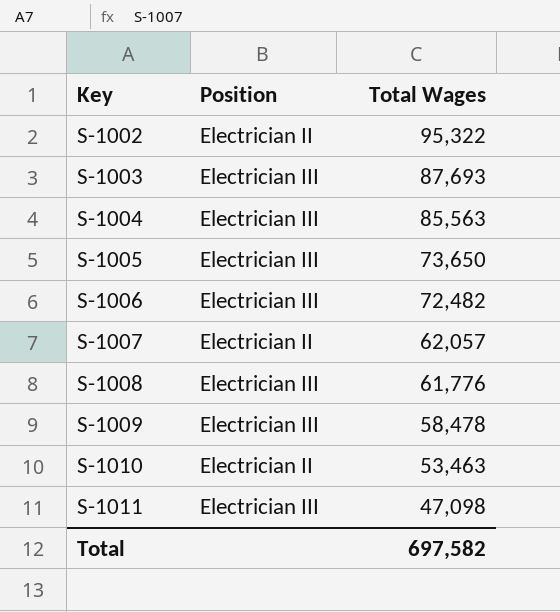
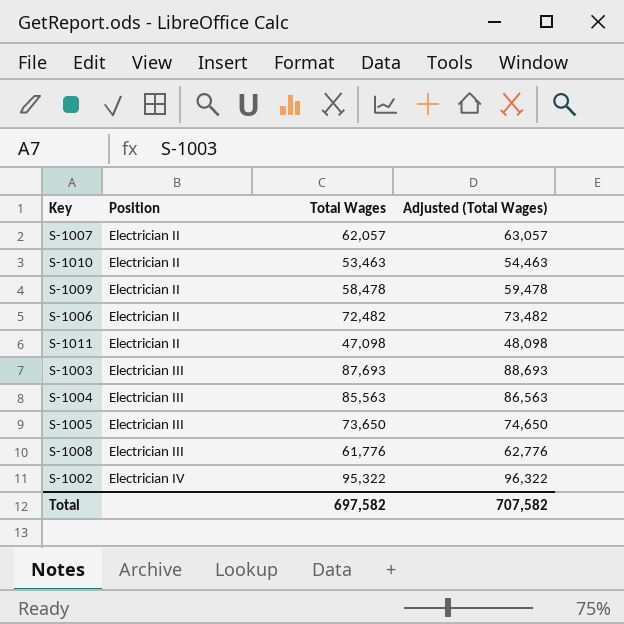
row order: Key ascending -> Position ascending
column Adjusted (Total Wages) | formula: none -> [Total Wages] + 1000
S-1009 | Position: Electrician III -> Electrician II
S-1006 | Position: Electrician III -> Electrician II
S-1011 | Position: Electrician III -> Electrician II
S-1002 | Position: Electrician II -> Electrician IV

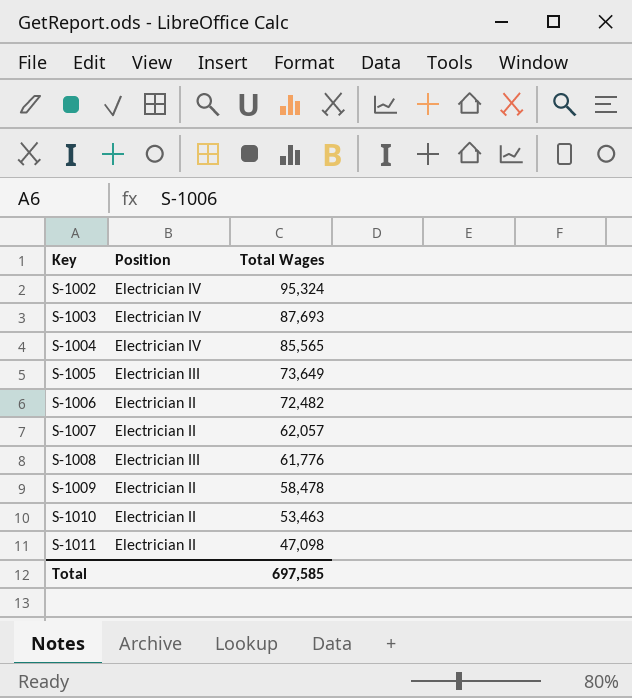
row order: Position ascending -> Key ascending
column Adjusted (Total Wages) | formula: [Total Wages] + 1000 -> none
S-1002 | Total Wages: 95,322 -> 95,324
S-1003 | Position: Electrician III -> Electrician IV
S-1004 | Position: Electrician III -> Electrician IV
S-1004 | Total Wages: 85,563 -> 85,565
S-1005 | Total Wages: 73,650 -> 73,649
Total | Total Wages: 697,582 -> 697,585

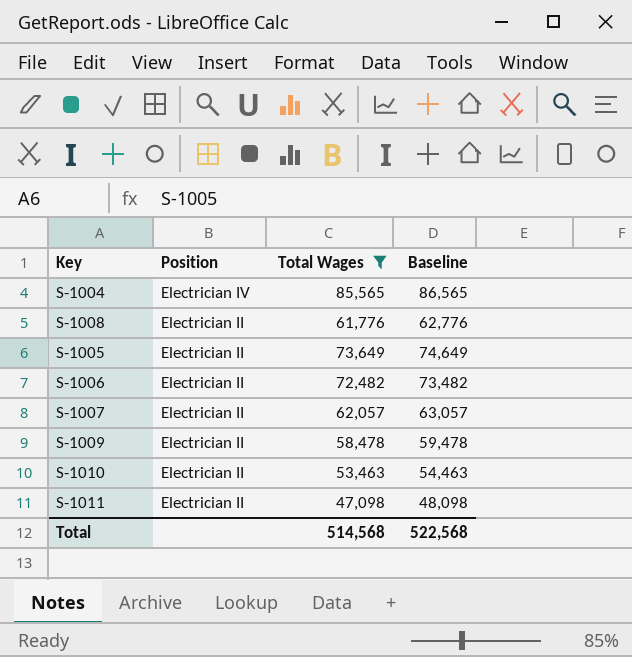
filter: none -> Total Wages <= 85,565
row order: Key ascending -> Position descending
column Baseline | formula: none -> [Total Wages] + 1000
S-1008 | Position: Electrician III -> Electrician II
S-1005 | Position: Electrician III -> Electrician II
Total | Total Wages: 697,585 -> 514,568

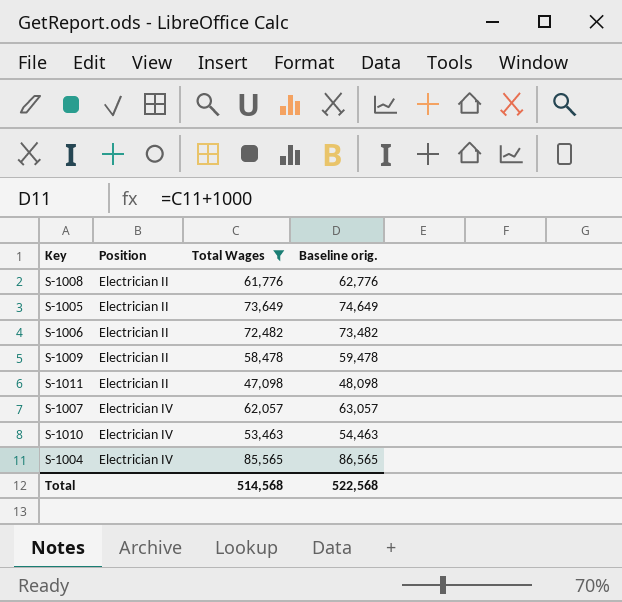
row order: Position descending -> Position ascending
column name: Baseline -> Baseline orig.
S-1007 | Position: Electrician II -> Electrician IV
S-1010 | Position: Electrician II -> Electrician IV

